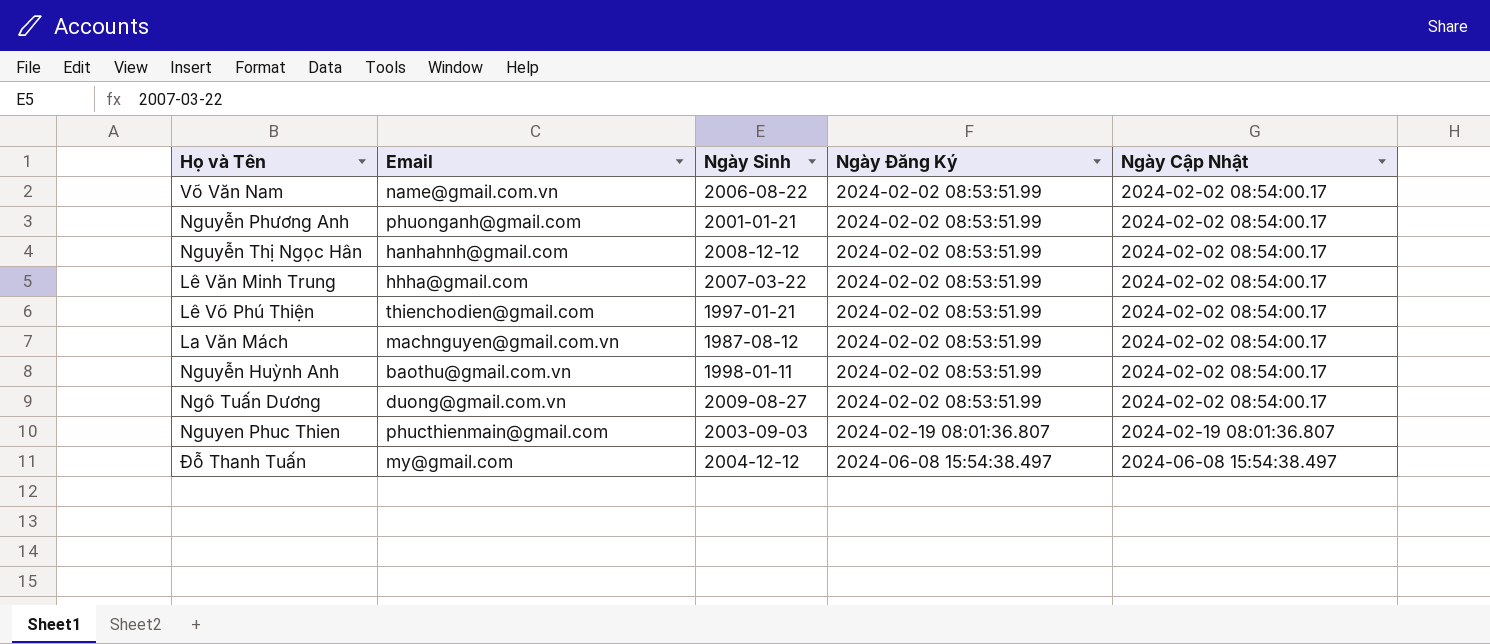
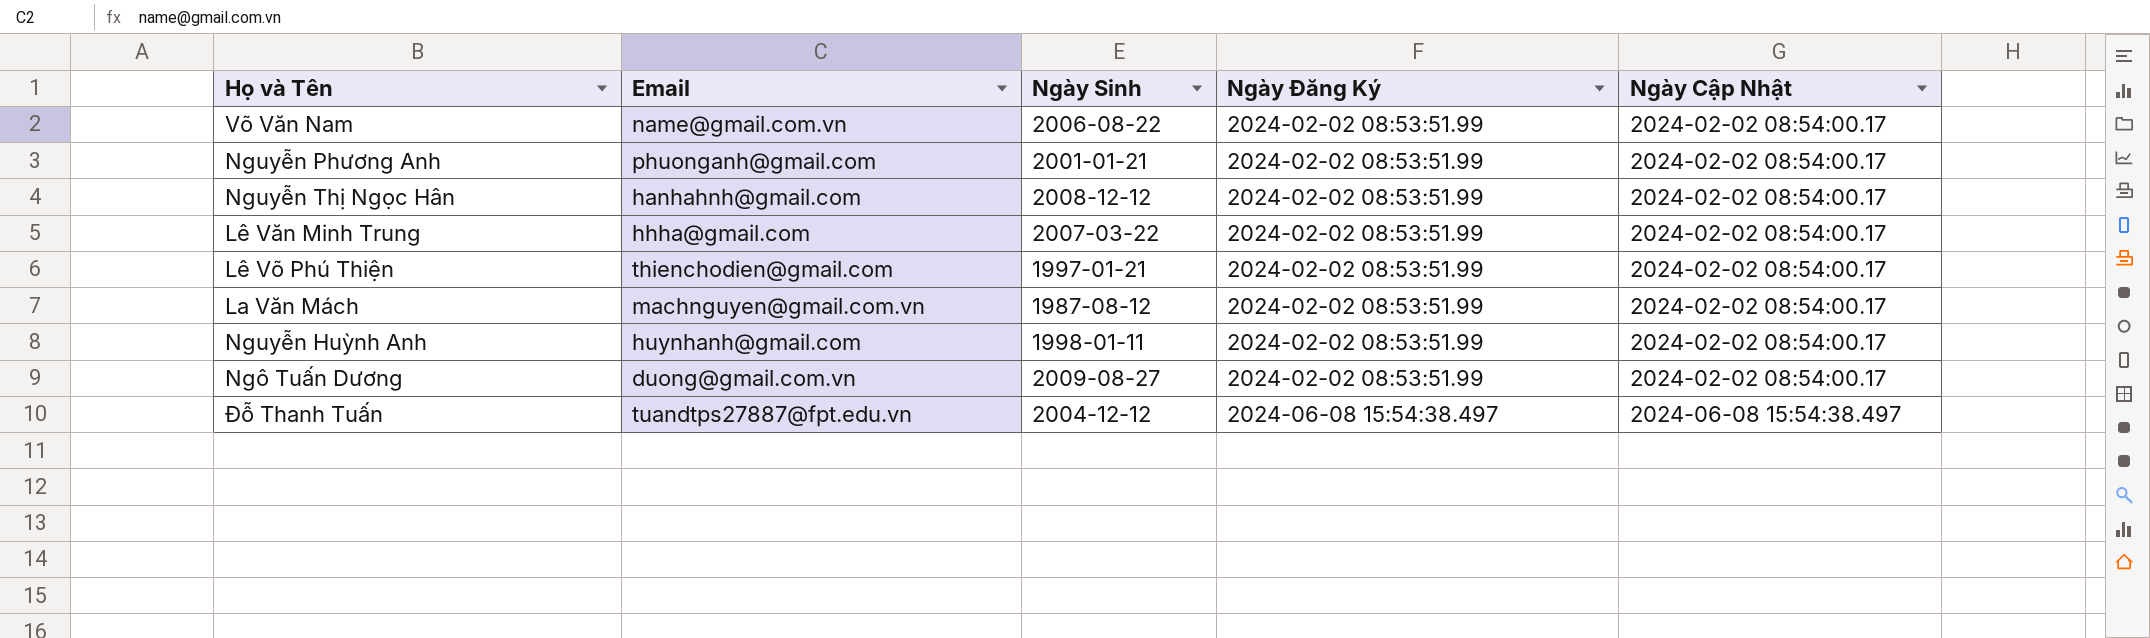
row Nguyen Phuc Thien: phucthienmain@gmail.com | 2003-09-03 | 2024-02-19 08:01:36.807 | 2024-02-19 08:01:36.807 -> none
Nguyễn Huỳnh Anh | Email: baothu@gmail.com.vn -> huynhanh@gmail.com
Đỗ Thanh Tuấn | Email: my@gmail.com -> tuandtps27887@fpt.edu.vn

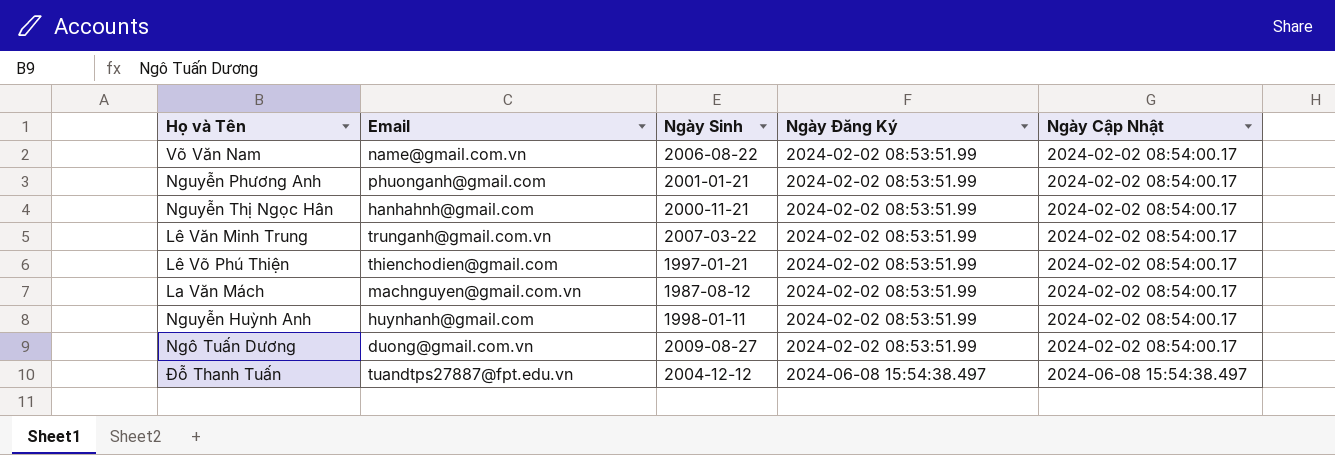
Nguyễn Thị Ngọc Hân | Ngày Sinh: 2008-12-12 -> 2000-11-21
Lê Văn Minh Trung | Email: hhha@gmail.com -> trunganh@gmail.com.vn

